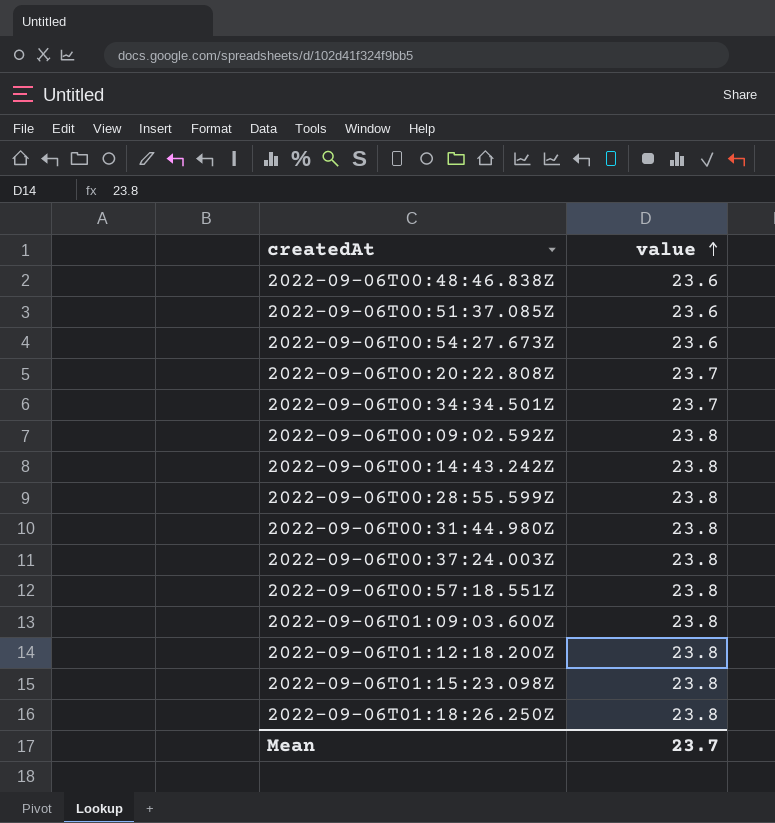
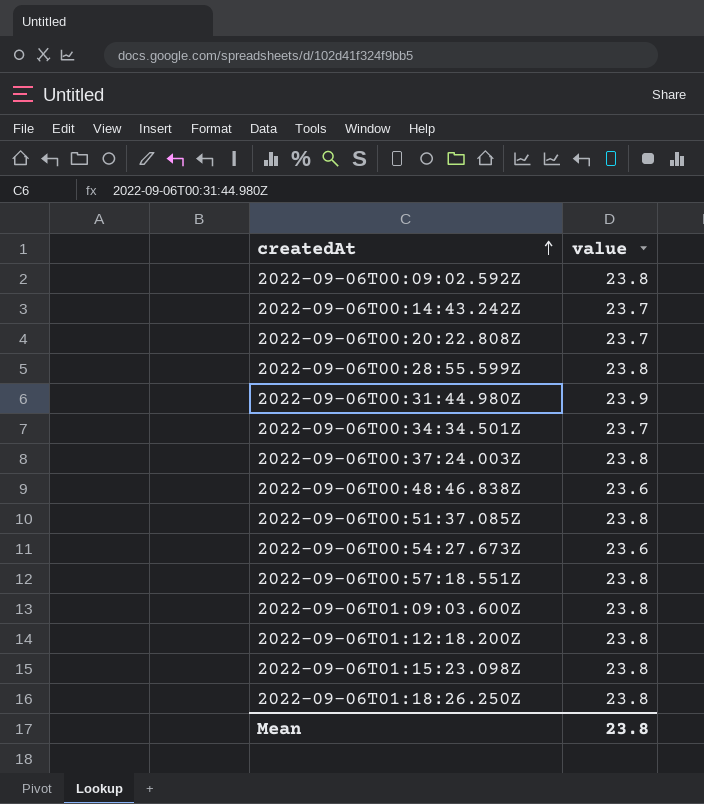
row order: value ascending -> createdAt ascending
2022-09-06T00:14:43.242Z | value: 23.8 -> 23.7
2022-09-06T00:31:44.980Z | value: 23.8 -> 23.9
2022-09-06T00:51:37.085Z | value: 23.6 -> 23.8
Mean | value: 23.7 -> 23.8

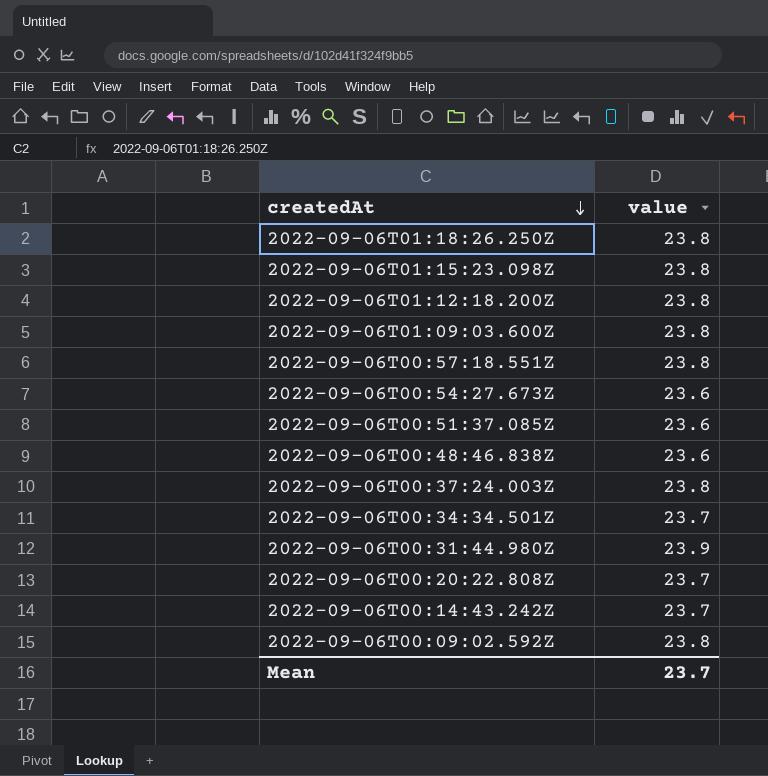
row order: createdAt ascending -> createdAt descending
row 2022-09-06T00:28:55.599Z: 23.8 -> none
2022-09-06T00:51:37.085Z | value: 23.8 -> 23.6
Mean | value: 23.8 -> 23.7

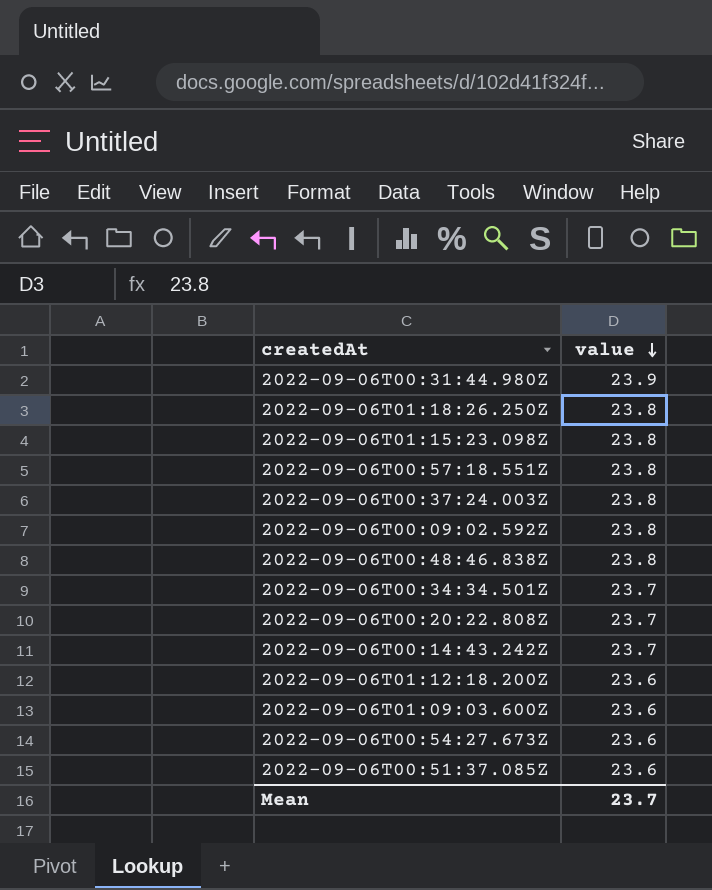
row order: createdAt descending -> value descending
2022-09-06T00:48:46.838Z | value: 23.6 -> 23.8
2022-09-06T01:12:18.200Z | value: 23.8 -> 23.6
2022-09-06T01:09:03.600Z | value: 23.8 -> 23.6

